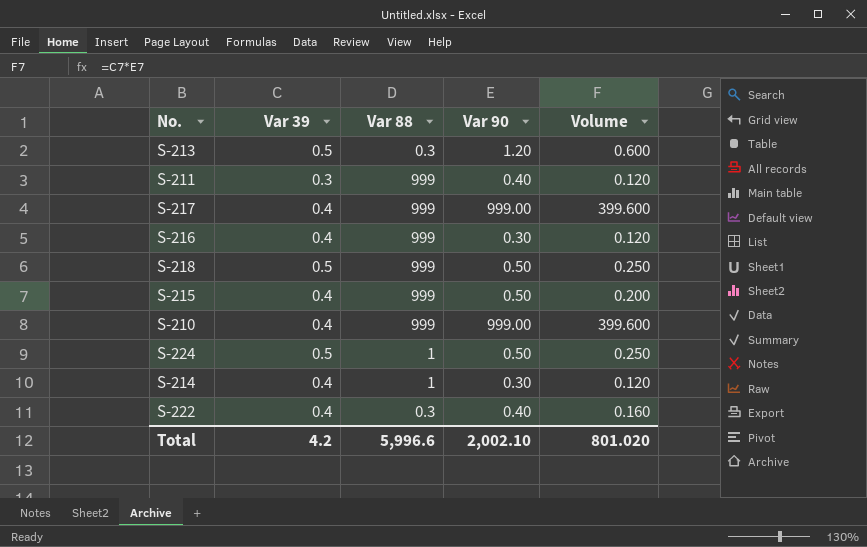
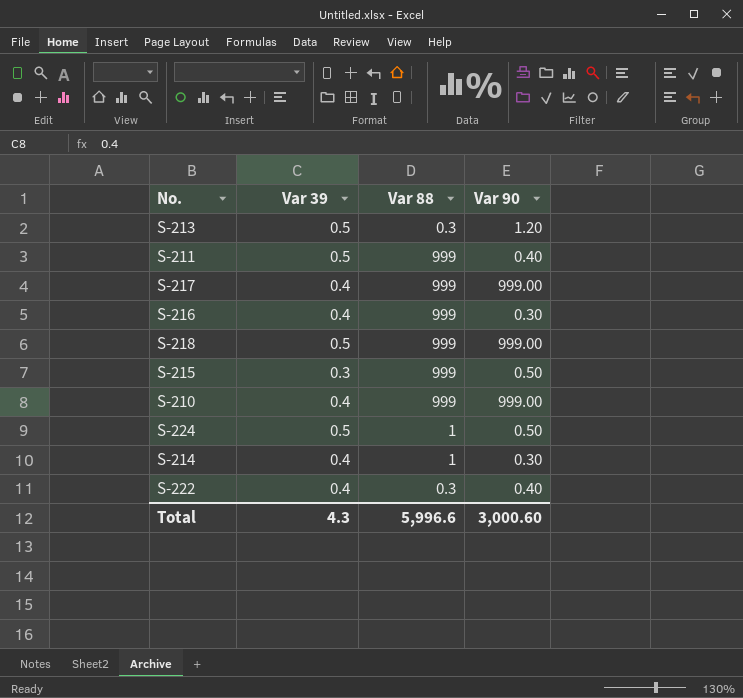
column Volume | formula: [Var 39] * [Var 90] -> none
S-211 | Var 39: 0.3 -> 0.5
S-218 | Var 90: 0.50 -> 999.00
S-215 | Var 39: 0.4 -> 0.3
Total | Var 39: 4.2 -> 4.3
Total | Var 90: 2,002.10 -> 3,000.60

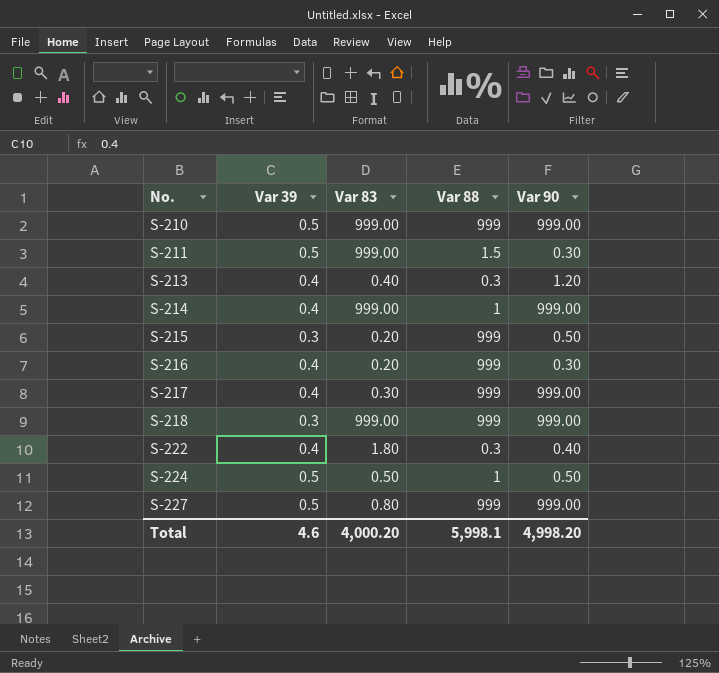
row order: none -> No. ascending
column Var 83 | position: none -> 3
S-210 | Var 39: 0.4 -> 0.5
S-211 | Var 88: 999 -> 1.5
S-211 | Var 90: 0.40 -> 0.30
S-213 | Var 39: 0.5 -> 0.4
S-214 | Var 90: 0.30 -> 999.00
S-218 | Var 39: 0.5 -> 0.3
row S-227: none -> 0.5 | 0.80 | 999 | 999.00
Total | Var 39: 4.3 -> 4.6
Total | Var 88: 5,996.6 -> 5,998.1
Total | Var 90: 3,000.60 -> 4,998.20

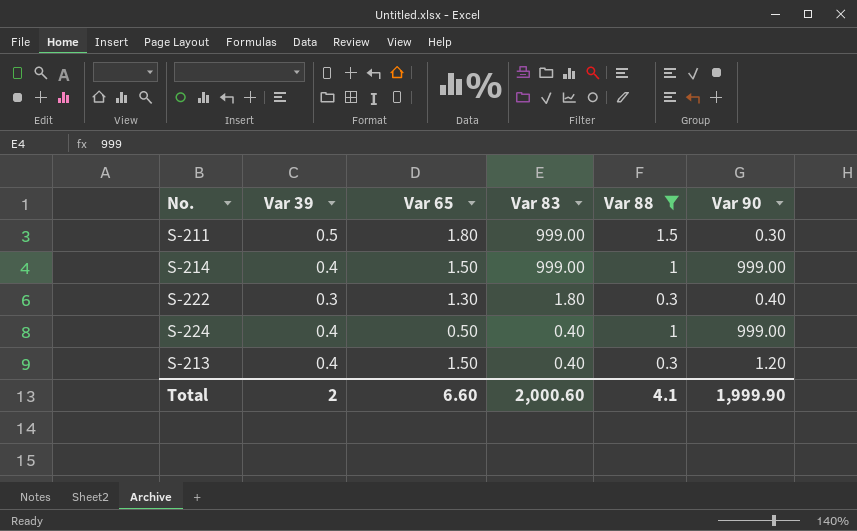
filter: none -> Var 88 != 999
row order: No. ascending -> Var 83 descending
column Var 65 | position: none -> 3
S-222 | Var 39: 0.4 -> 0.3
S-224 | Var 39: 0.5 -> 0.4
S-224 | Var 83: 0.50 -> 0.40
S-224 | Var 90: 0.50 -> 999.00
Total | Var 39: 4.6 -> 2
Total | Var 83: 4,000.20 -> 2,000.60
Total | Var 88: 5,998.1 -> 4.1
Total | Var 90: 4,998.20 -> 1,999.90

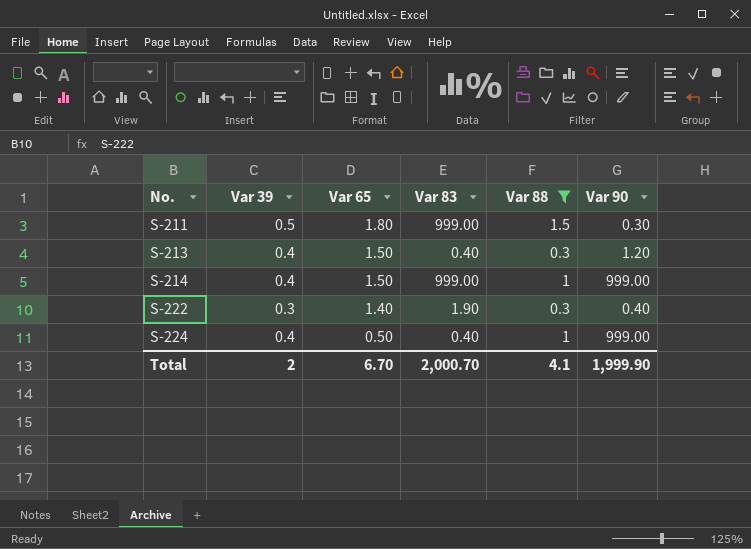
row order: Var 83 descending -> No. ascending
S-222 | Var 65: 1.30 -> 1.40
S-222 | Var 83: 1.80 -> 1.90
Total | Var 65: 6.60 -> 6.70
Total | Var 83: 2,000.60 -> 2,000.70

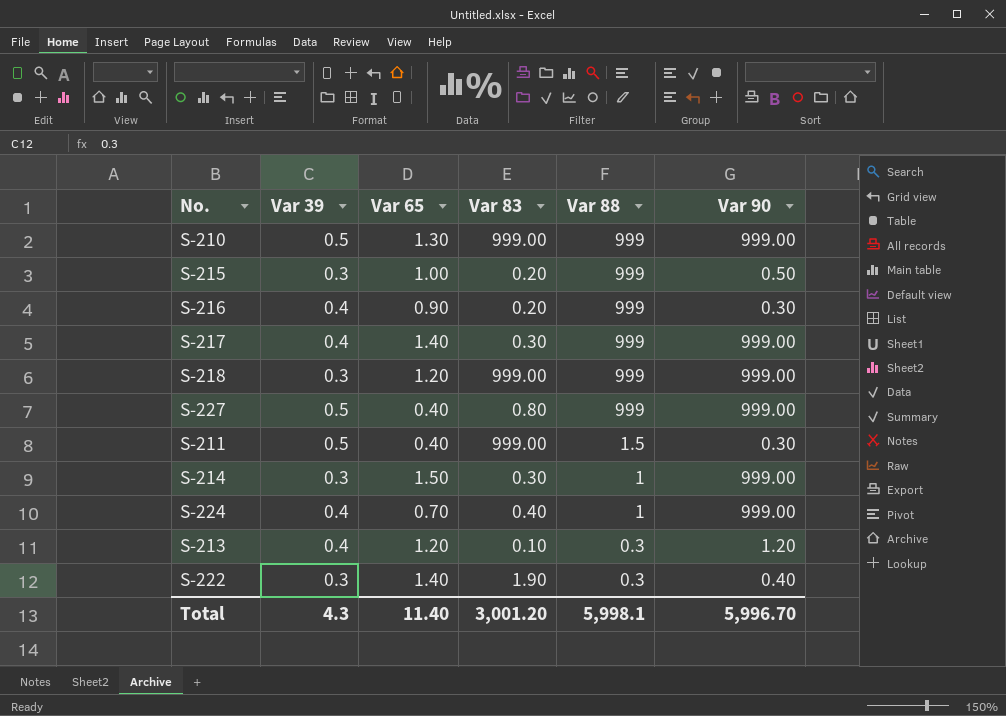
filter: Var 88 != 999 -> none
row order: No. ascending -> Var 88 descending
S-211 | Var 65: 1.80 -> 0.40
S-214 | Var 39: 0.4 -> 0.3
S-214 | Var 83: 999.00 -> 0.30
S-224 | Var 65: 0.50 -> 0.70
S-213 | Var 65: 1.50 -> 1.20
S-213 | Var 83: 0.40 -> 0.10
Total | Var 39: 2 -> 4.3
Total | Var 65: 6.70 -> 11.40
Total | Var 83: 2,000.70 -> 3,001.20
Total | Var 88: 4.1 -> 5,998.1
Total | Var 90: 1,999.90 -> 5,996.70

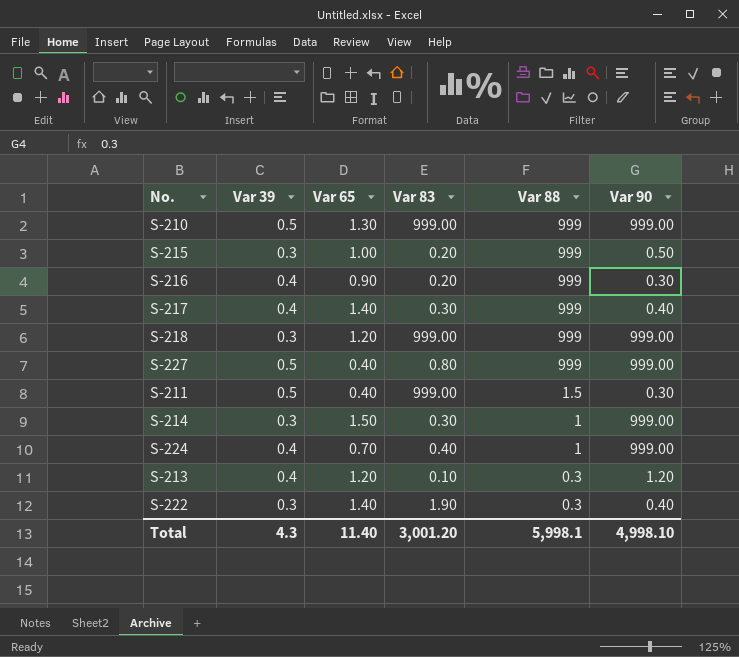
S-217 | Var 90: 999.00 -> 0.40
Total | Var 90: 5,996.70 -> 4,998.10

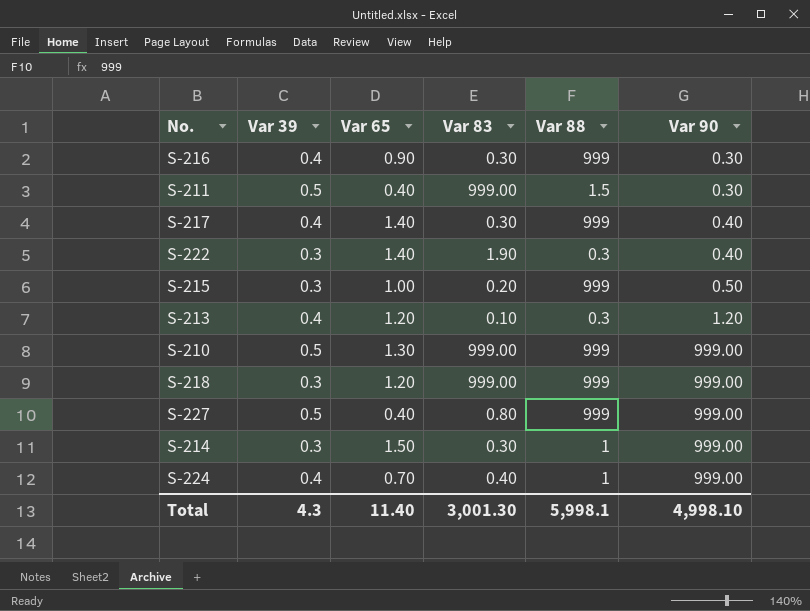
row order: Var 88 descending -> Var 90 ascending
S-216 | Var 83: 0.20 -> 0.30
Total | Var 83: 3,001.20 -> 3,001.30

